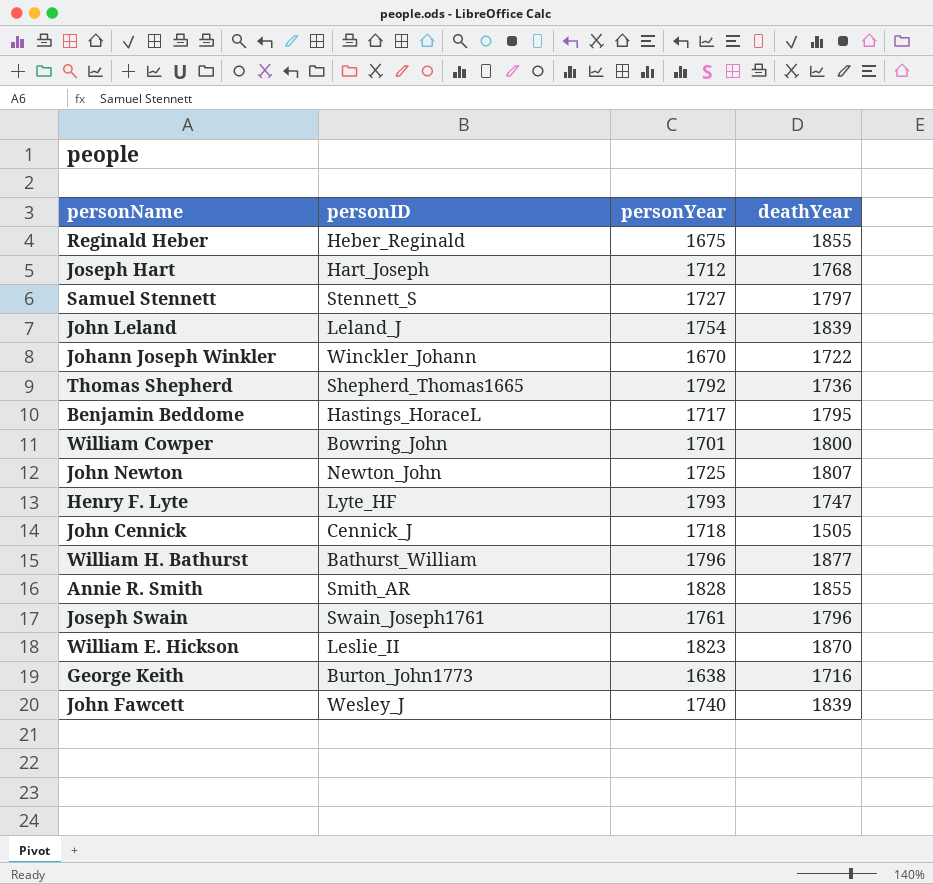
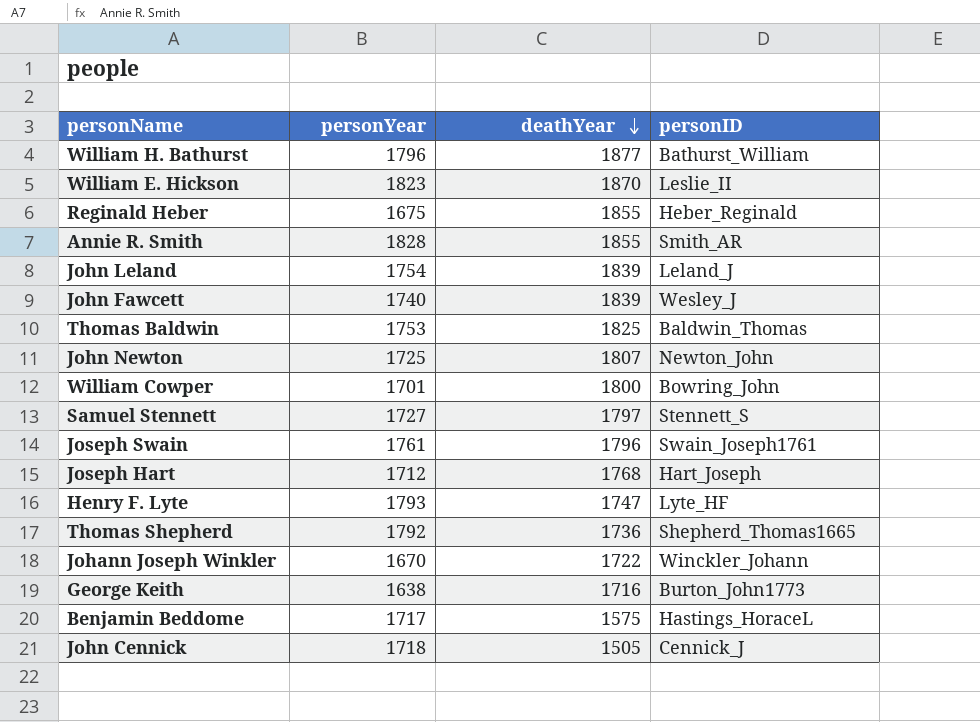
row order: none -> deathYear descending
column personID | position: 2 -> 4
row Thomas Baldwin: none -> 1753 | 1825 | Baldwin_Thomas
Benjamin Beddome | deathYear: 1795 -> 1575

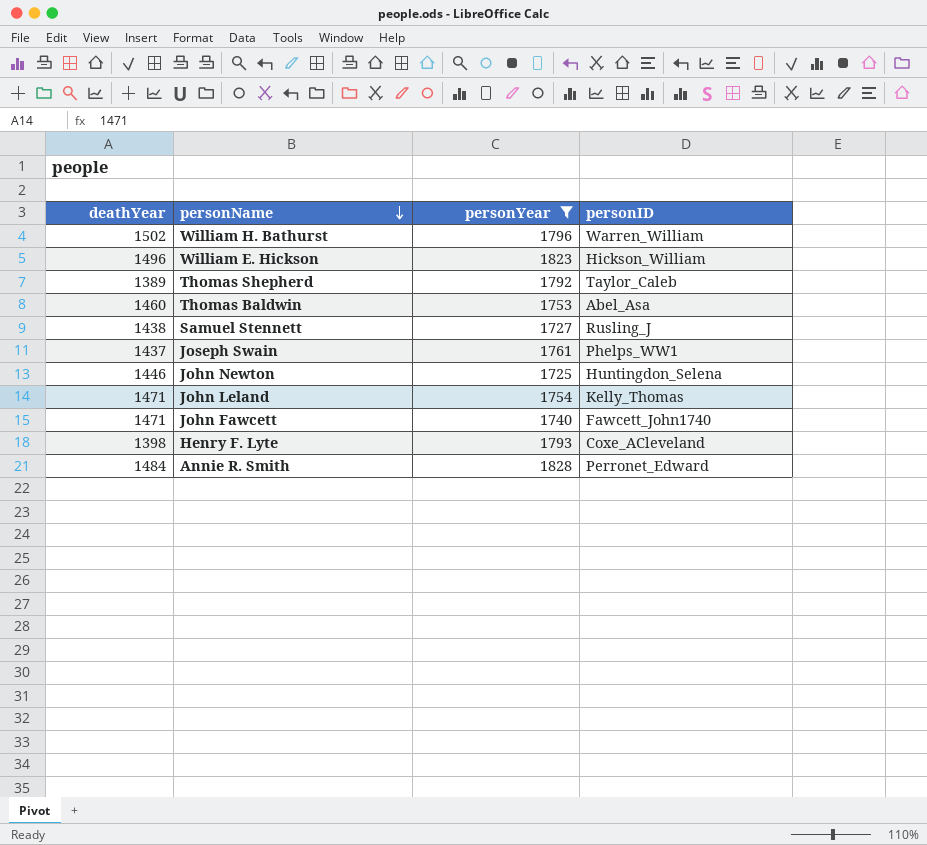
filter: none -> personYear >= 1725
row order: deathYear descending -> personName descending
column deathYear | position: 3 -> 1
William H. Bathurst | deathYear: 1877 -> 1502
William H. Bathurst | personID: Bathurst_William -> Warren_William
William E. Hickson | deathYear: 1870 -> 1496
William E. Hickson | personID: Leslie_II -> Hickson_William
Thomas Shepherd | deathYear: 1736 -> 1389
Thomas Shepherd | personID: Shepherd_Thomas1665 -> Taylor_Caleb
Thomas Baldwin | deathYear: 1825 -> 1460
Thomas Baldwin | personID: Baldwin_Thomas -> Abel_Asa
Samuel Stennett | deathYear: 1797 -> 1438
Samuel Stennett | personID: Stennett_S -> Rusling_J
Joseph Swain | deathYear: 1796 -> 1437
Joseph Swain | personID: Swain_Joseph1761 -> Phelps_WW1
John Newton | deathYear: 1807 -> 1446
John Newton | personID: Newton_John -> Huntingdon_Selena
John Leland | deathYear: 1839 -> 1471
John Leland | personID: Leland_J -> Kelly_Thomas
John Fawcett | deathYear: 1839 -> 1471
John Fawcett | personID: Wesley_J -> Fawcett_John1740
Henry F. Lyte | deathYear: 1747 -> 1398
Henry F. Lyte | personID: Lyte_HF -> Coxe_ACleveland
Annie R. Smith | deathYear: 1855 -> 1484
Annie R. Smith | personID: Smith_AR -> Perronet_Edward

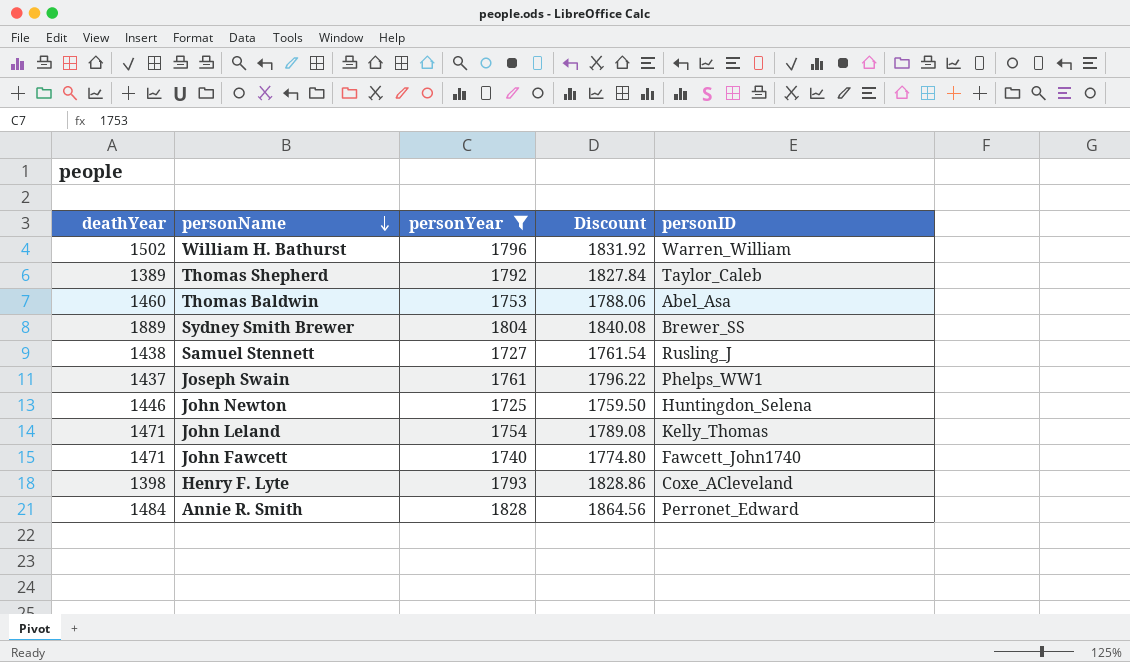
column Discount | formula: none -> [personYear] * 1.02
row William E. Hickson: 1496 | 1823 | Hickson_William -> none
row Sydney Smith Brewer: none -> 1889 | 1804 | 1840.08 | Brewer_SS

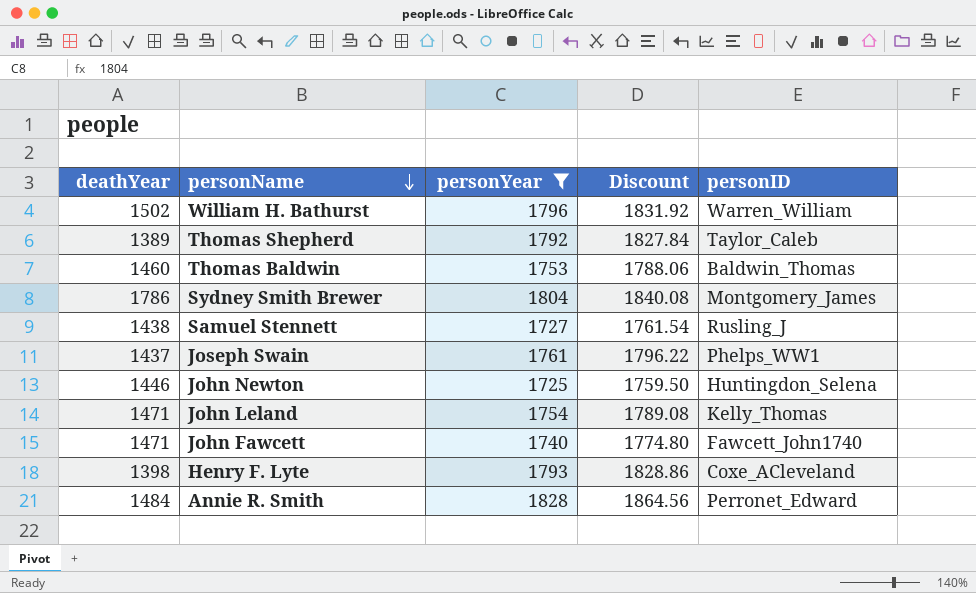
Thomas Baldwin | personID: Abel_Asa -> Baldwin_Thomas
Sydney Smith Brewer | deathYear: 1889 -> 1786
Sydney Smith Brewer | personID: Brewer_SS -> Montgomery_James

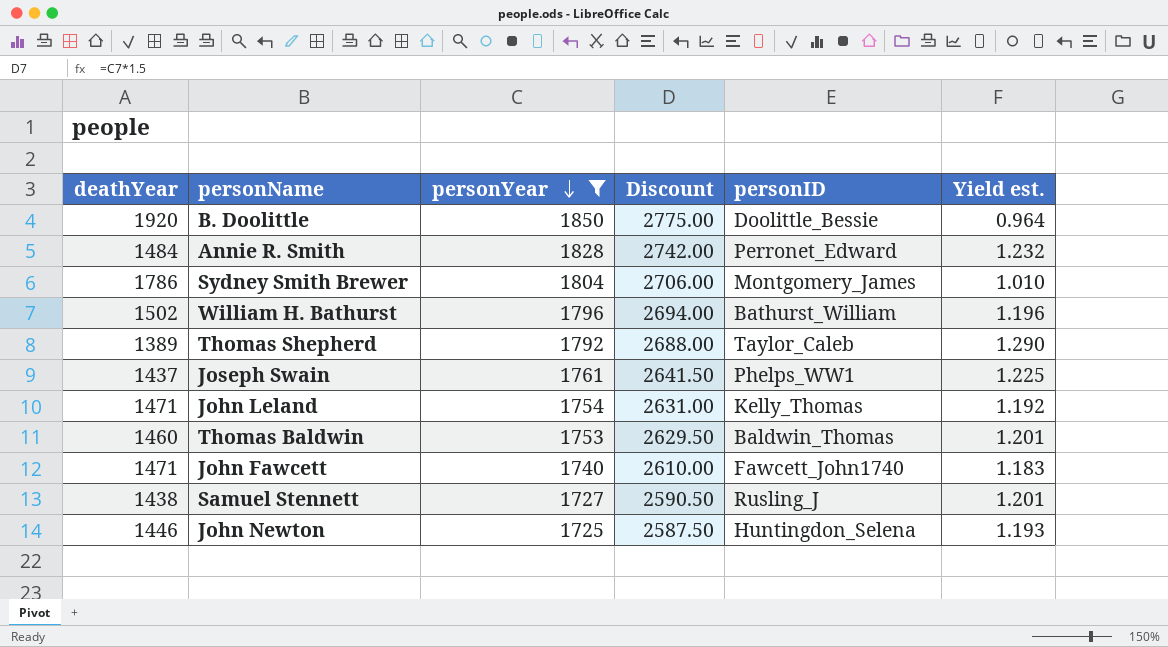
row order: personName descending -> personYear descending
column Discount | formula: [personYear] * 1.02 -> [personYear] * 1.5
column Yield est. | formula: none -> [personYear] / [deathYear]
row Henry F. Lyte: 1398 | 1793 | 1828.86 | Coxe_ACleveland -> none
row B. Doolittle: none -> 1920 | 1850 | 2775.00 | Doolittle_Bessie | 0.964
William H. Bathurst | personID: Warren_William -> Bathurst_William

